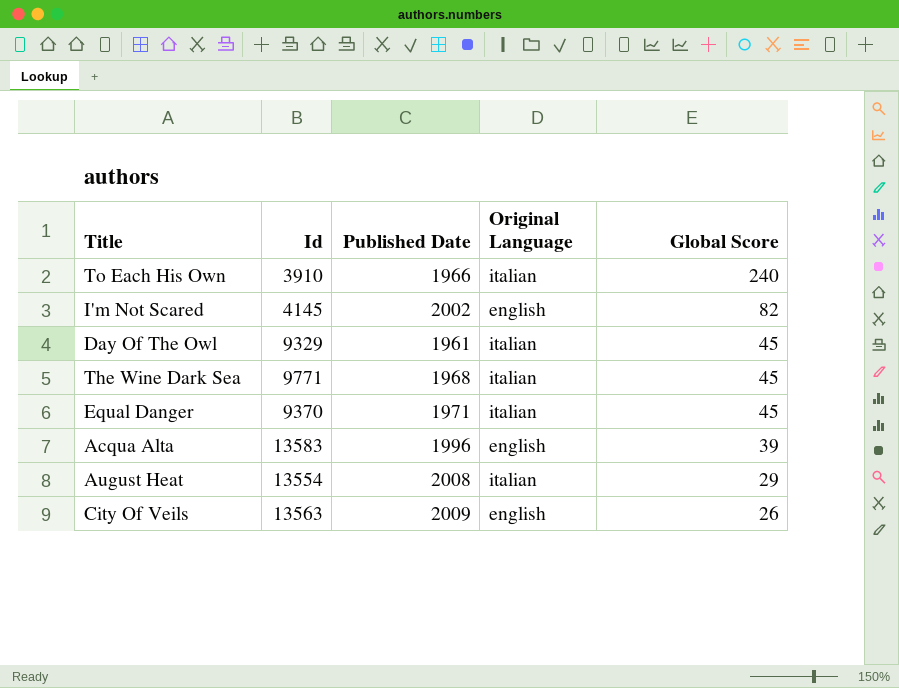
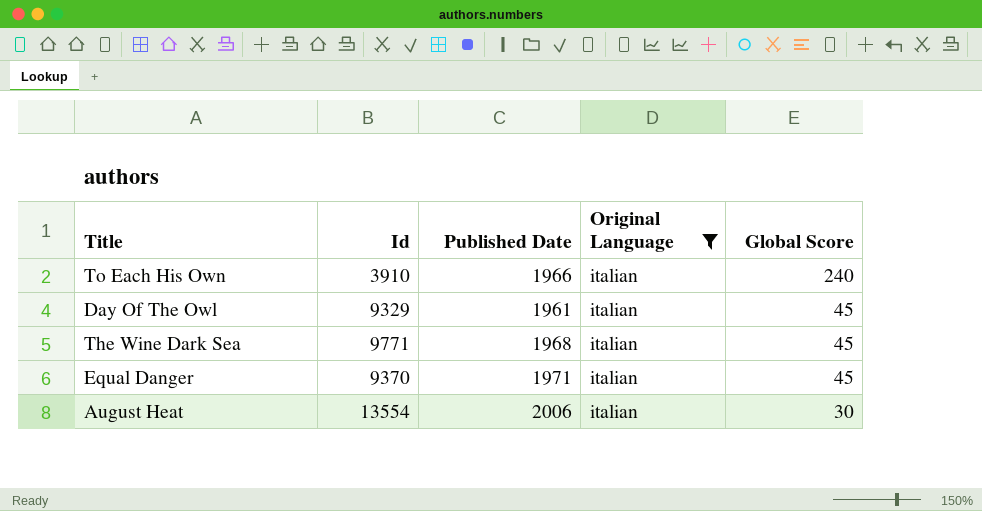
filter: none -> Original Language = italian
August Heat | Published Date: 2008 -> 2006
August Heat | Global Score: 29 -> 30

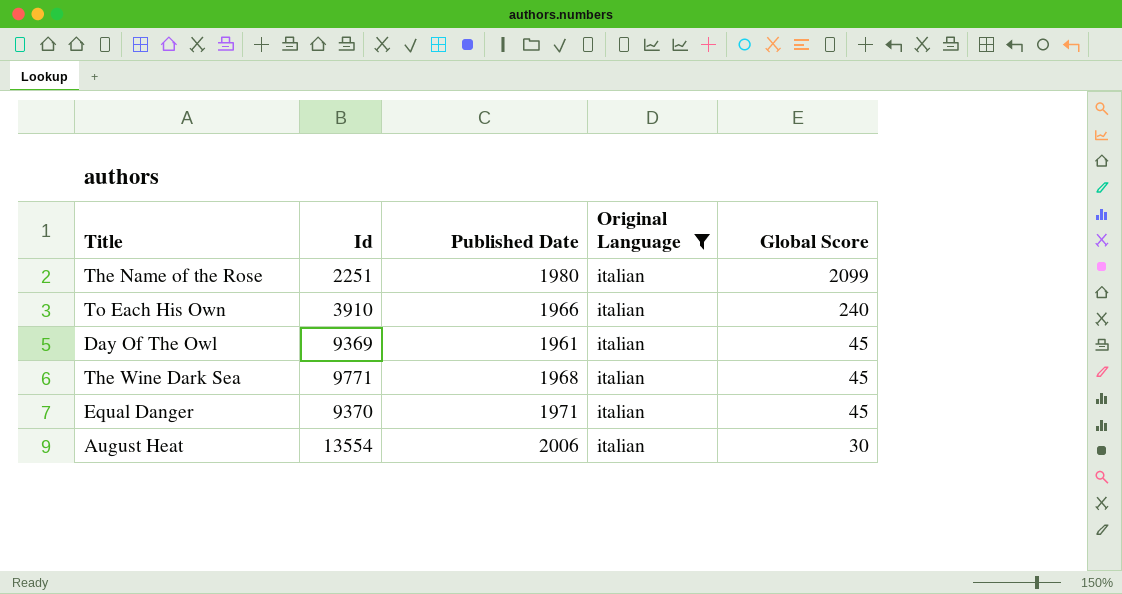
row The Name of the Rose: none -> 2251 | 1980 | italian | 2099
Day Of The Owl | Id: 9329 -> 9369

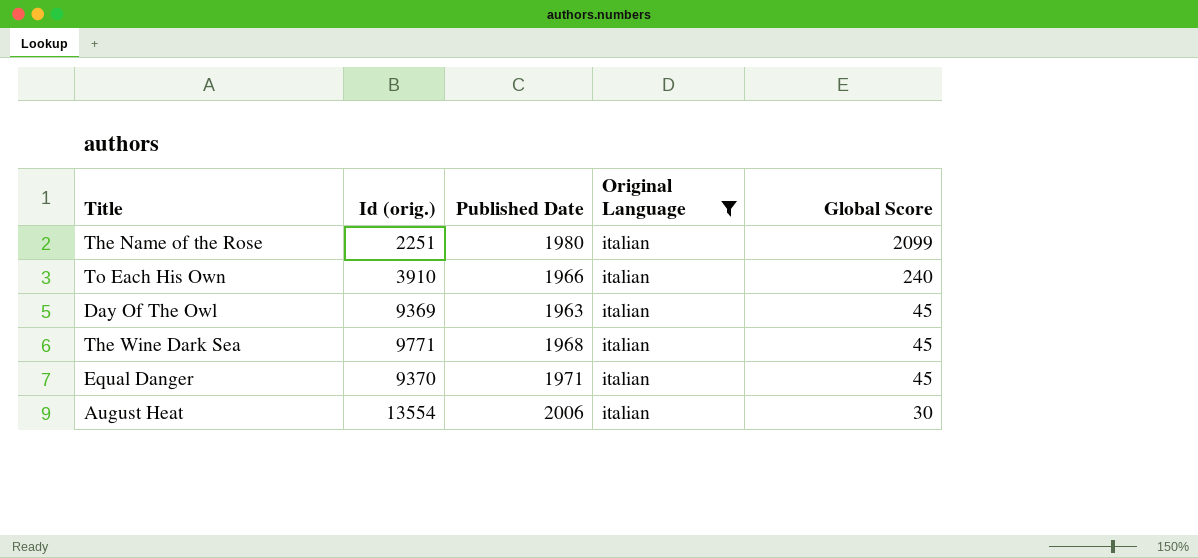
column name: Id -> Id (orig.)
Day Of The Owl | Published Date: 1961 -> 1963

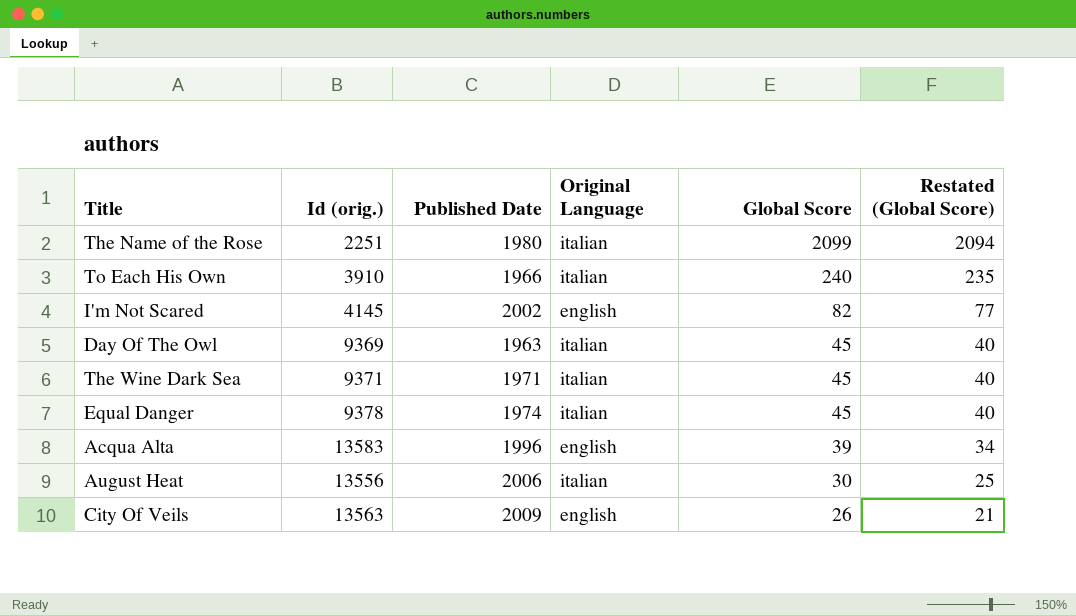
filter: Original Language = italian -> none
column Restated (Global Score) | formula: none -> [Global Score] - 5
The Wine Dark Sea | Id (orig.): 9771 -> 9371
The Wine Dark Sea | Published Date: 1968 -> 1971
Equal Danger | Id (orig.): 9370 -> 9378
Equal Danger | Published Date: 1971 -> 1974
August Heat | Id (orig.): 13554 -> 13556

